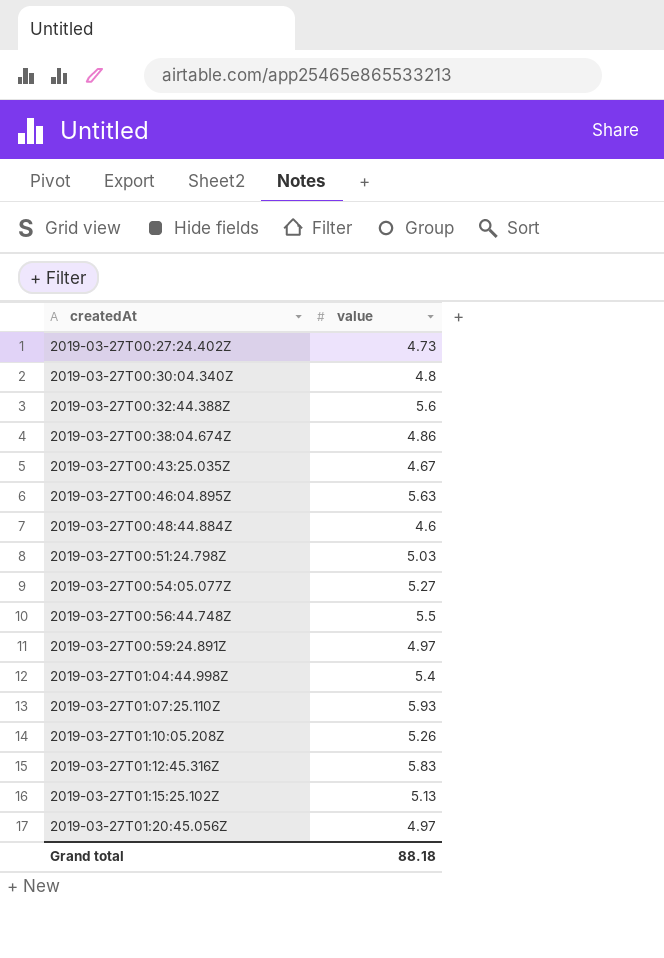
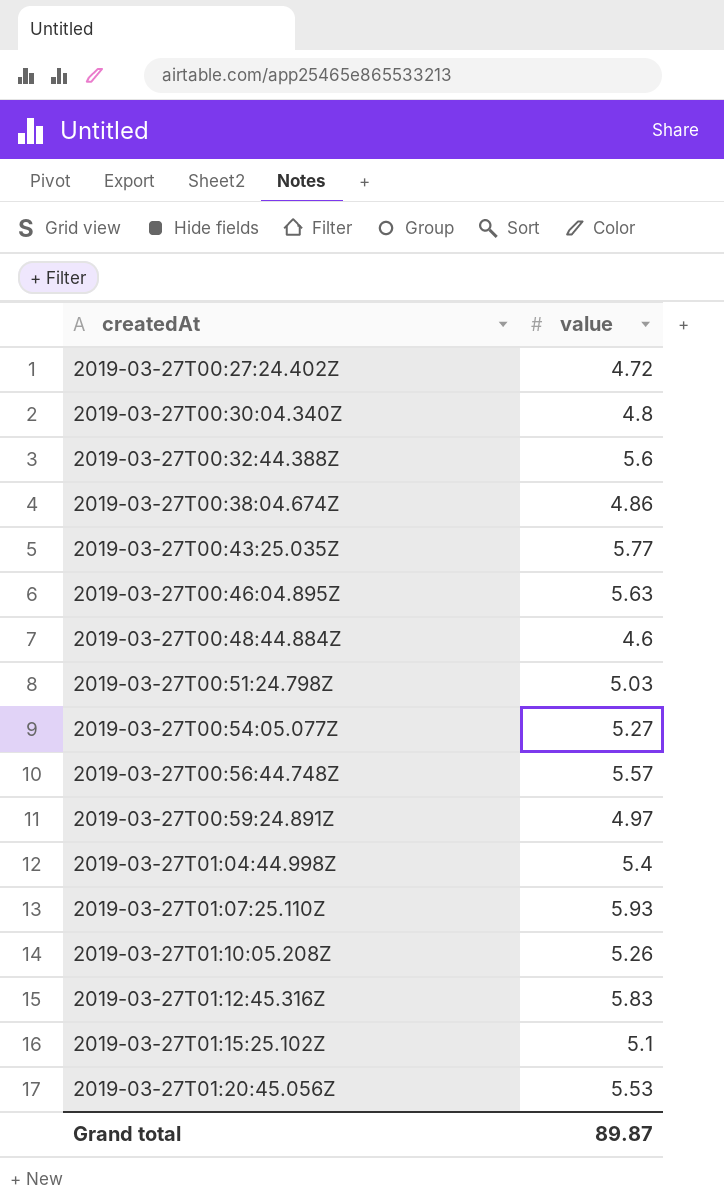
2019-03-27T00:27:24.402Z | value: 4.73 -> 4.72
2019-03-27T00:43:25.035Z | value: 4.67 -> 5.77
2019-03-27T00:56:44.748Z | value: 5.5 -> 5.57
2019-03-27T01:15:25.102Z | value: 5.13 -> 5.1
2019-03-27T01:20:45.056Z | value: 4.97 -> 5.53
Grand total | value: 88.18 -> 89.87

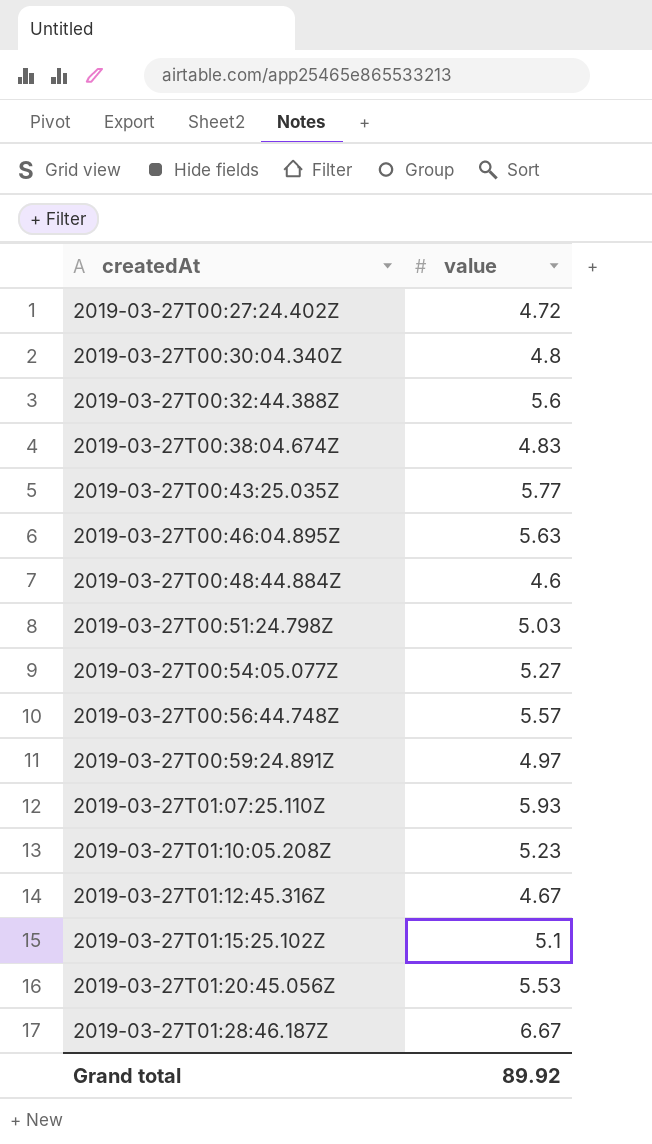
row 2019-03-27T01:04:44.998Z: 5.4 -> none
2019-03-27T00:38:04.674Z | value: 4.86 -> 4.83
2019-03-27T01:10:05.208Z | value: 5.26 -> 5.23
2019-03-27T01:12:45.316Z | value: 5.83 -> 4.67
row 2019-03-27T01:28:46.187Z: none -> 6.67
Grand total | value: 89.87 -> 89.92

